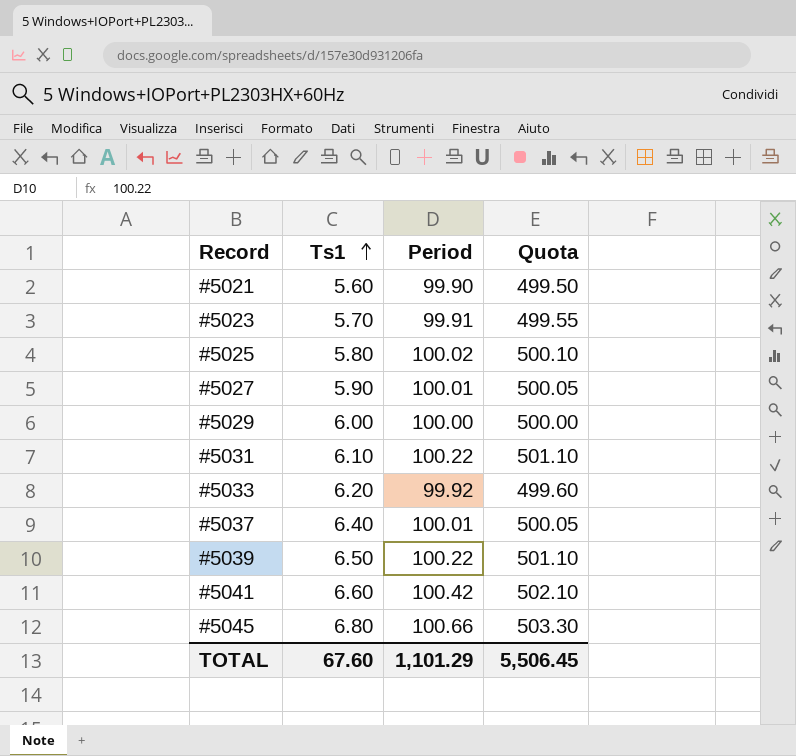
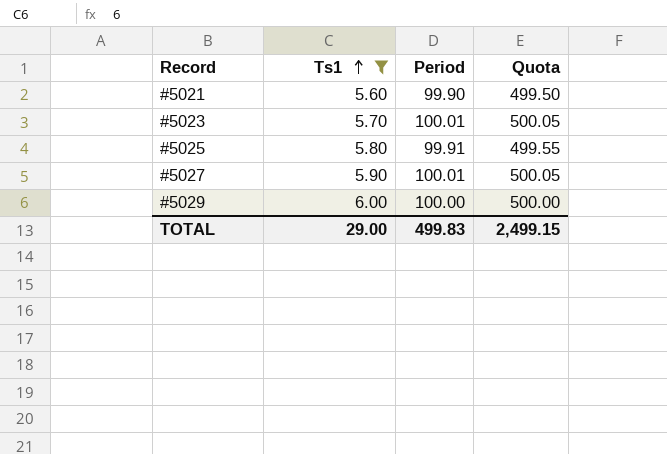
filter: none -> Ts1 <= 6.00
#5023 | Period: 99.91 -> 100.01
#5023 | Quota: 499.55 -> 500.05
#5025 | Period: 100.02 -> 99.91
#5025 | Quota: 500.10 -> 499.55
TOTAL | Ts1: 67.60 -> 29.00
TOTAL | Period: 1,101.29 -> 499.83
TOTAL | Quota: 5,506.45 -> 2,499.15

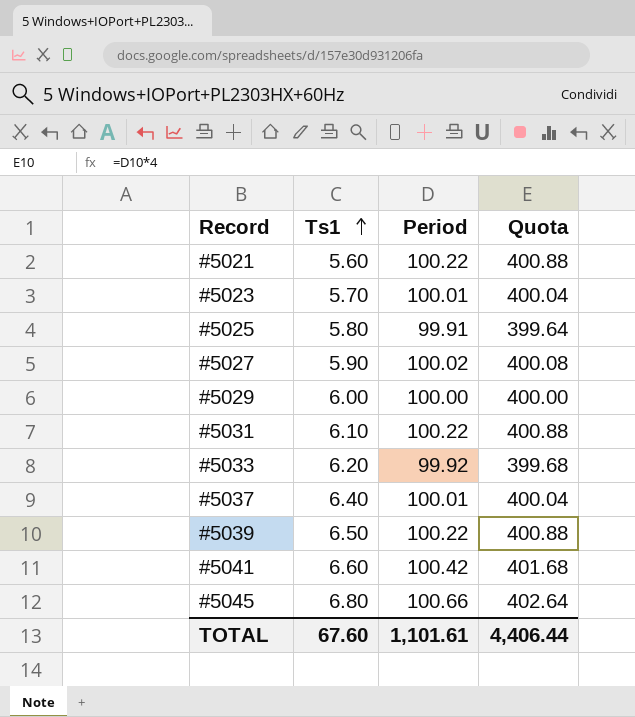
filter: Ts1 <= 6.00 -> none
column Quota | formula: [Period] * 5 -> [Period] * 4
#5021 | Period: 99.90 -> 100.22
#5027 | Period: 100.01 -> 100.02
TOTAL | Ts1: 29.00 -> 67.60
TOTAL | Period: 499.83 -> 1,101.61
TOTAL | Quota: 2,499.15 -> 4,406.44

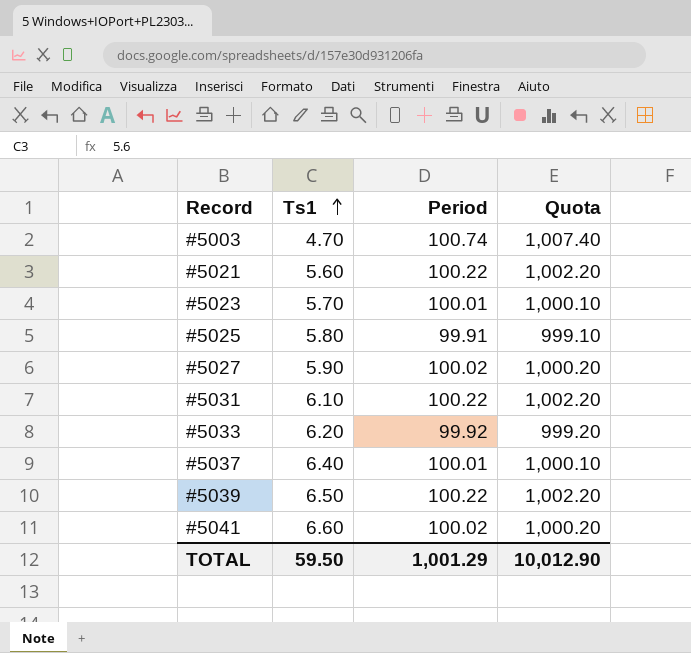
column Quota | formula: [Period] * 4 -> [Period] * 10
row #5029: 6.00 | 100.00 | 400.00 -> none
row #5045: 6.80 | 100.66 | 402.64 -> none
row #5003: none -> 4.70 | 100.74 | 1,007.40
#5041 | Period: 100.42 -> 100.02
TOTAL | Ts1: 67.60 -> 59.50
TOTAL | Period: 1,101.61 -> 1,001.29
TOTAL | Quota: 4,406.44 -> 10,012.90

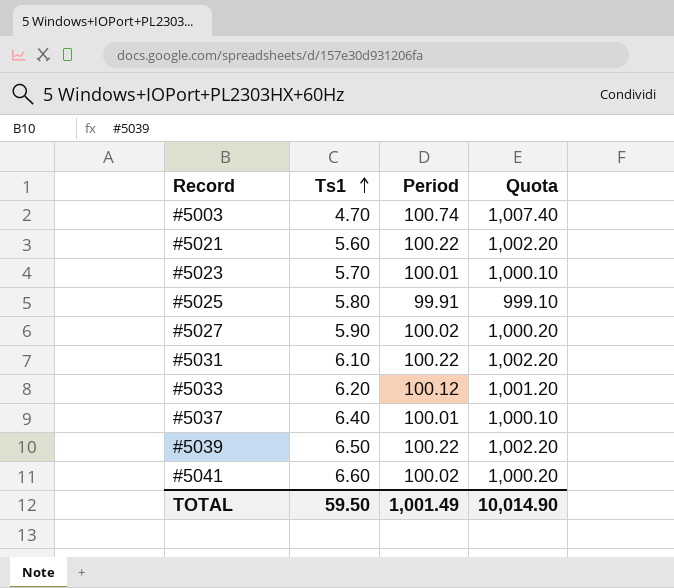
#5033 | Period: 99.92 -> 100.12
#5033 | Quota: 999.20 -> 1,001.20
TOTAL | Period: 1,001.29 -> 1,001.49
TOTAL | Quota: 10,012.90 -> 10,014.90

